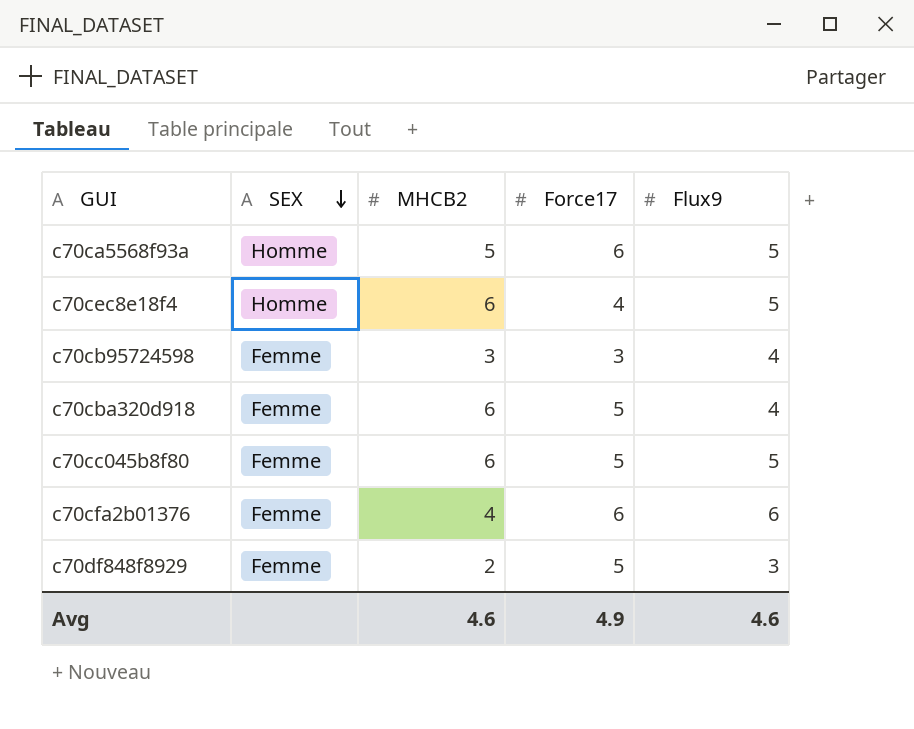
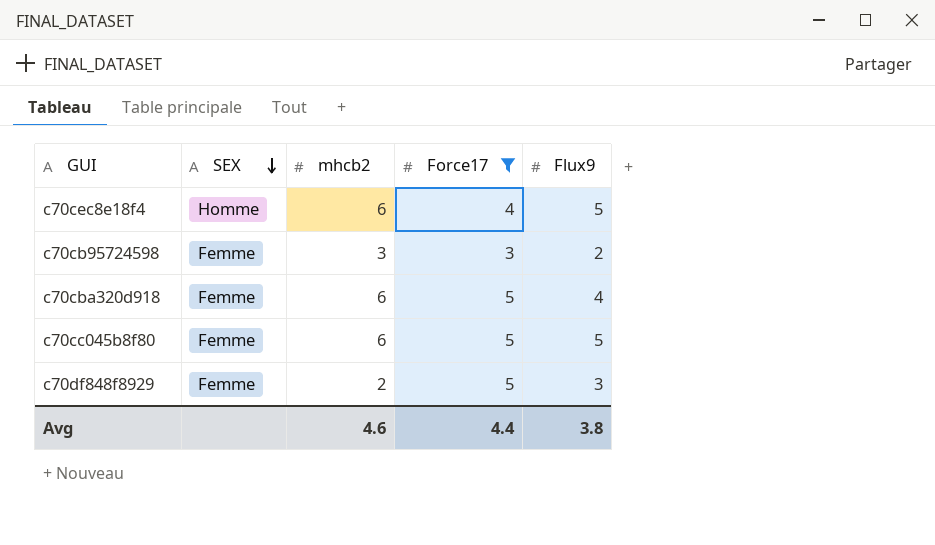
filter: none -> Force17 != 6
column name: MHCB2 -> mhcb2
c70cb95724598 | Flux9: 4 -> 2
Avg | Force17: 4.9 -> 4.4
Avg | Flux9: 4.6 -> 3.8

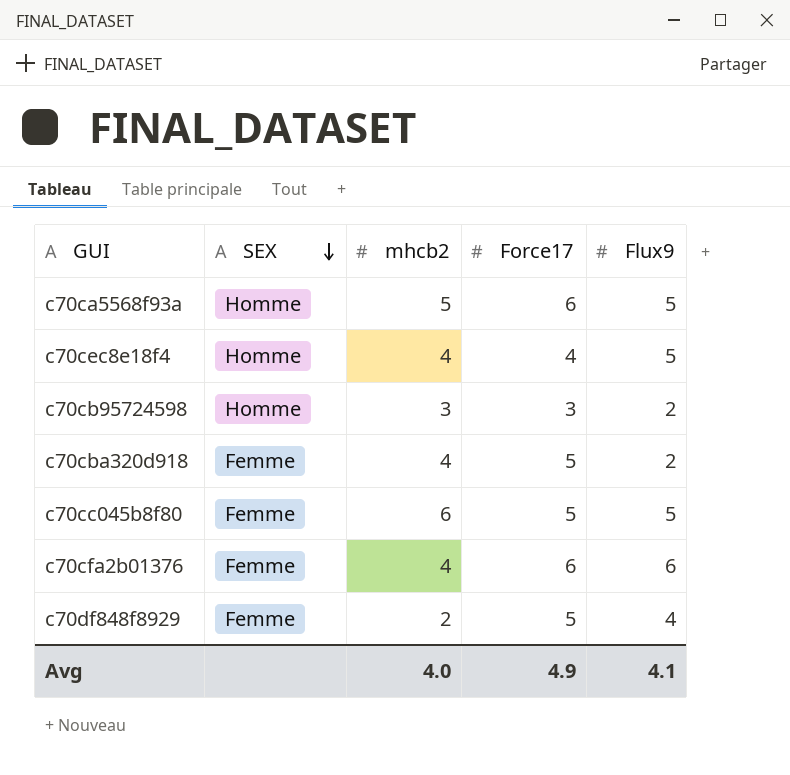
filter: Force17 != 6 -> none
c70cec8e18f4 | mhcb2: 6 -> 4
c70cb95724598 | SEX: Femme -> Homme
c70cba320d918 | mhcb2: 6 -> 4
c70cba320d918 | Flux9: 4 -> 2
c70df848f8929 | Flux9: 3 -> 4
Avg | mhcb2: 4.6 -> 4.0
Avg | Force17: 4.4 -> 4.9
Avg | Flux9: 3.8 -> 4.1

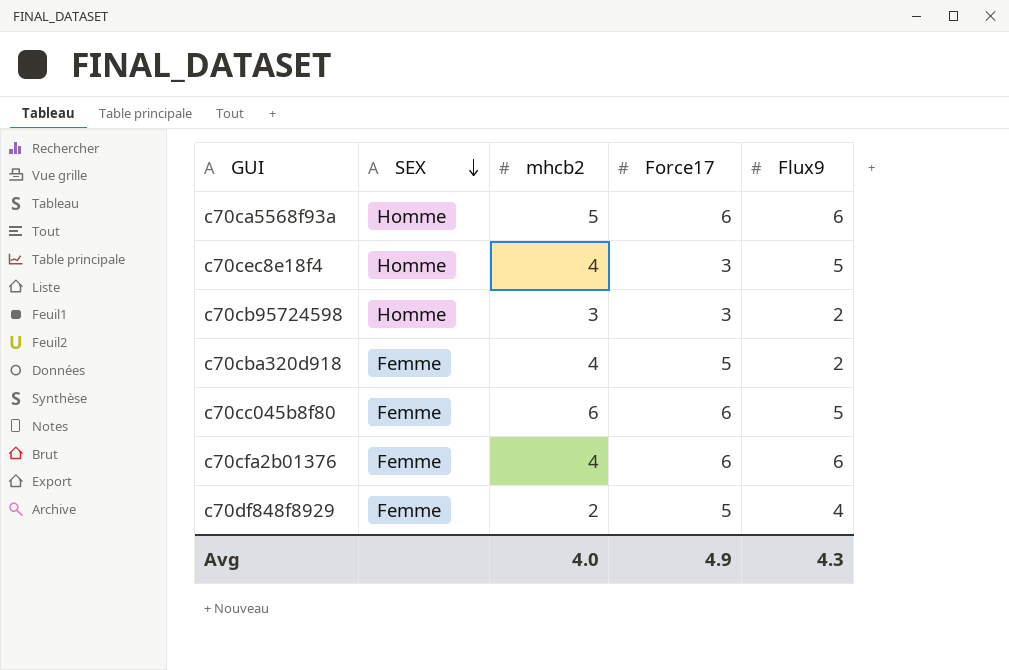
c70ca5568f93a | Flux9: 5 -> 6
c70cec8e18f4 | Force17: 4 -> 3
c70cc045b8f80 | Force17: 5 -> 6
Avg | Flux9: 4.1 -> 4.3

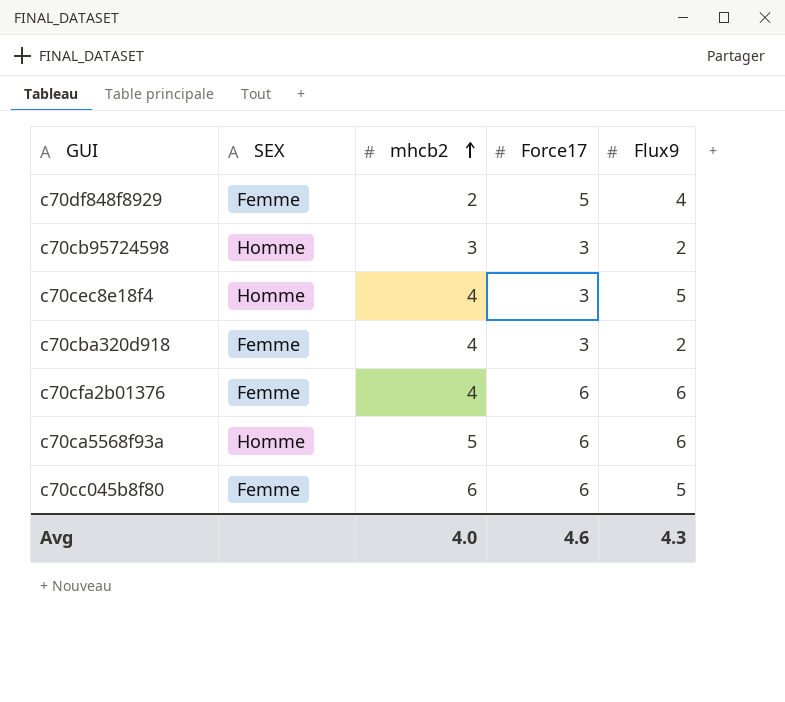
row order: SEX descending -> mhcb2 ascending
c70cba320d918 | Force17: 5 -> 3
Avg | Force17: 4.9 -> 4.6

